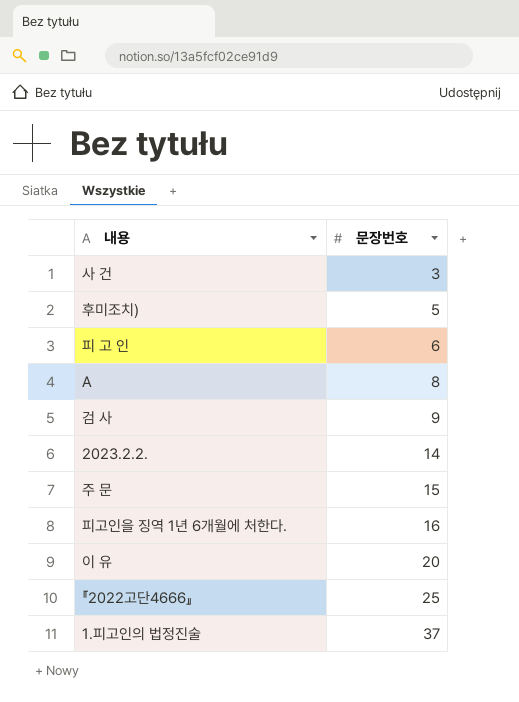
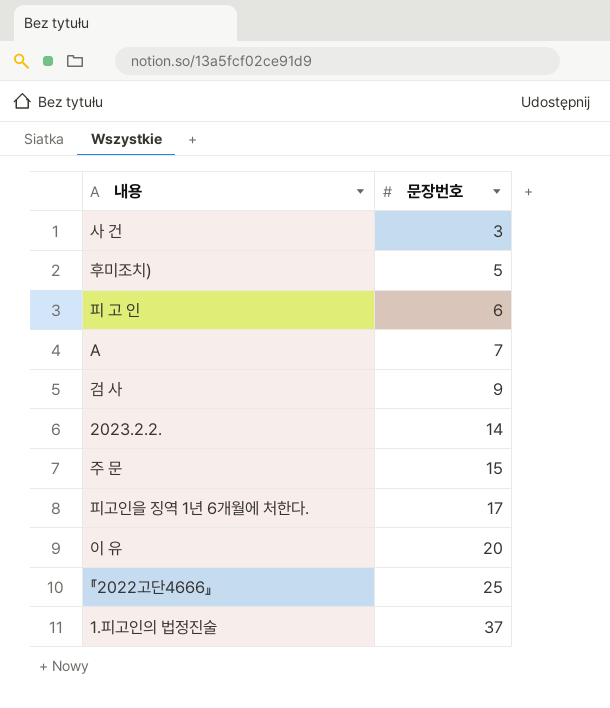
A | 문장번호: 8 -> 7
피고인을 징역 1년 6개월에 처한다. | 문장번호: 16 -> 17

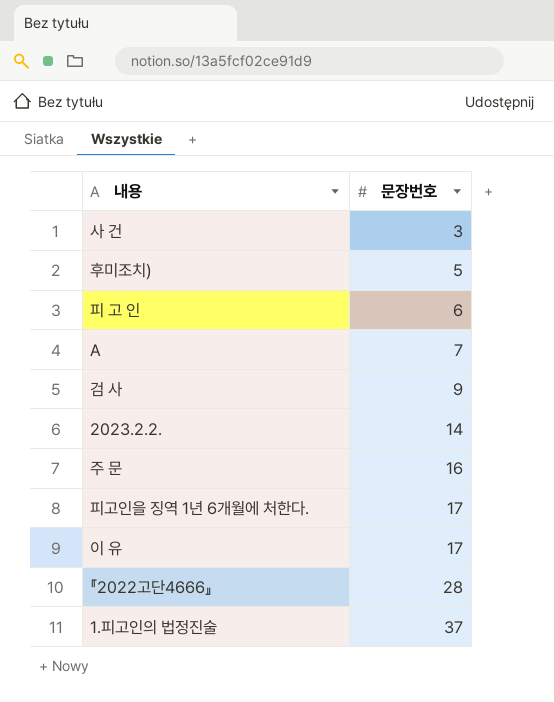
주 문 | 문장번호: 15 -> 16
이 유 | 문장번호: 20 -> 17
『2022고단4666』 | 문장번호: 25 -> 28

